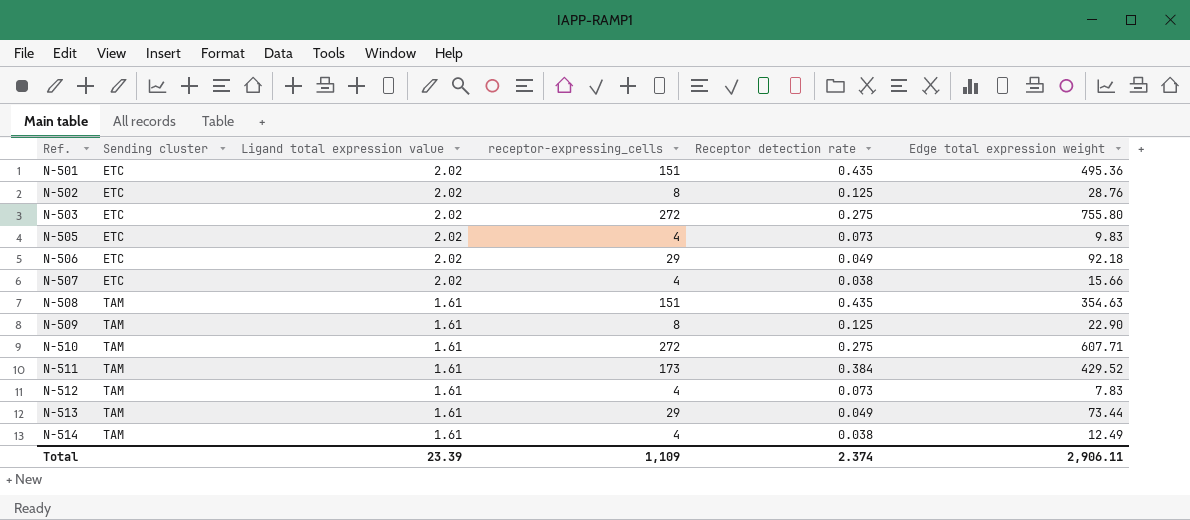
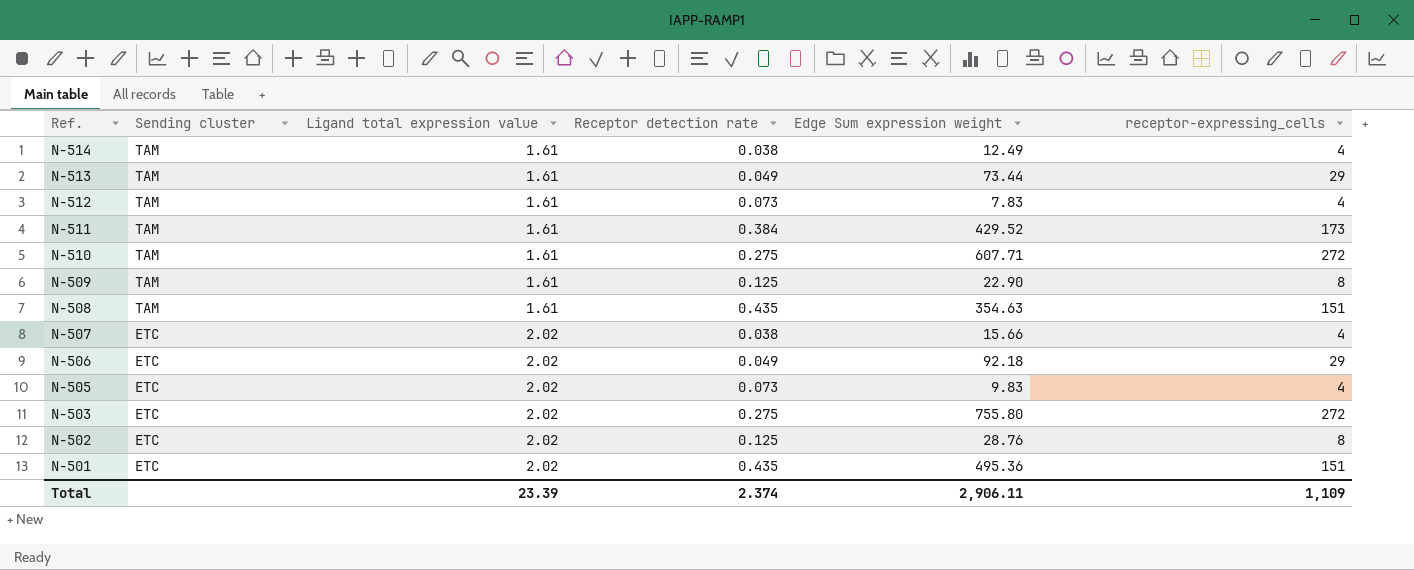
row order: Ref. ascending -> Ref. descending
column name: Edge total expression weight -> Edge Sum expression weight
column receptor-expressing_cells | position: 4 -> 6

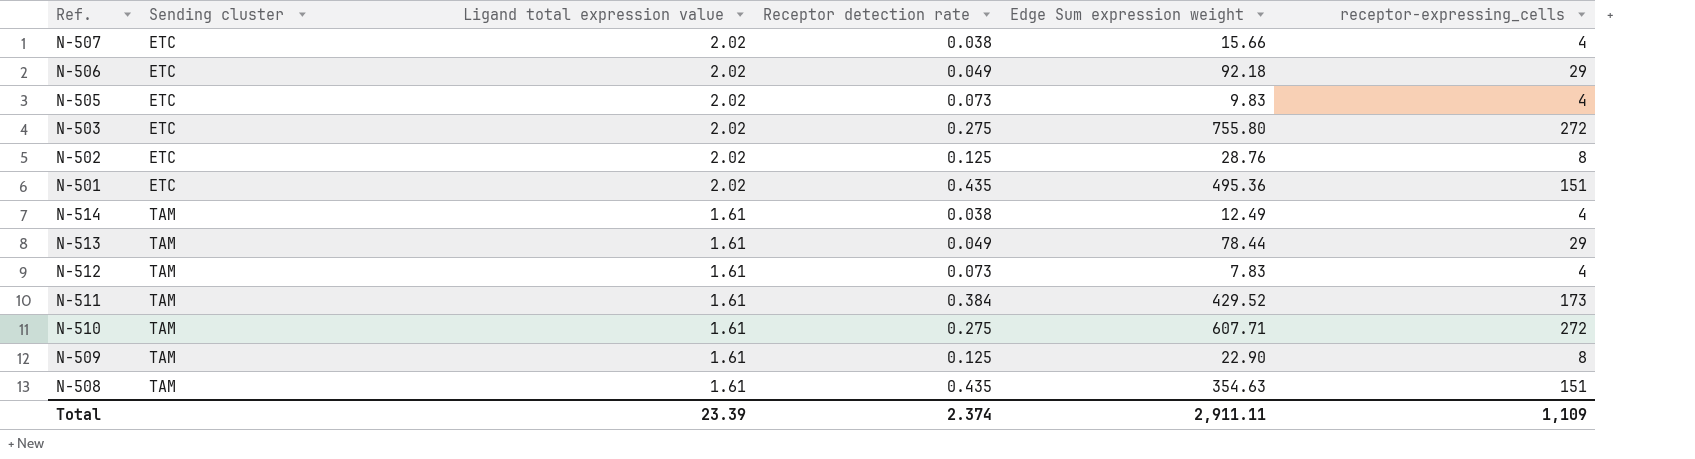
row order: Ref. descending -> Sending cluster ascending
N-513 | Edge Sum expression weight: 73.44 -> 78.44
Total | Edge Sum expression weight: 2,906.11 -> 2,911.11

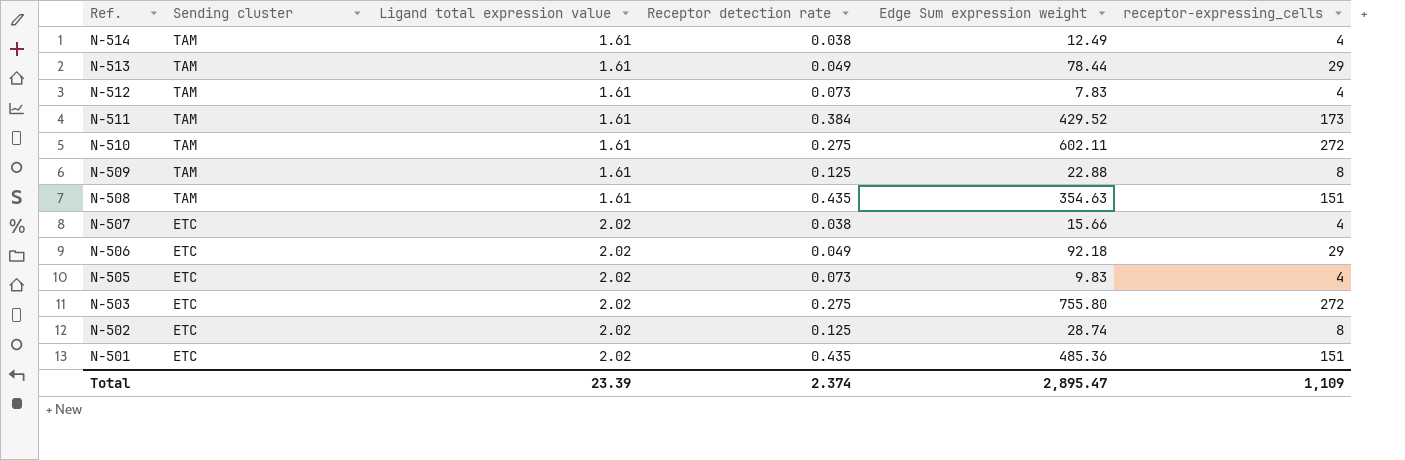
row order: Sending cluster ascending -> Ref. descending
N-510 | Edge Sum expression weight: 607.71 -> 602.11
N-509 | Edge Sum expression weight: 22.90 -> 22.88
N-502 | Edge Sum expression weight: 28.76 -> 28.74
N-501 | Edge Sum expression weight: 495.36 -> 485.36
Total | Edge Sum expression weight: 2,911.11 -> 2,895.47

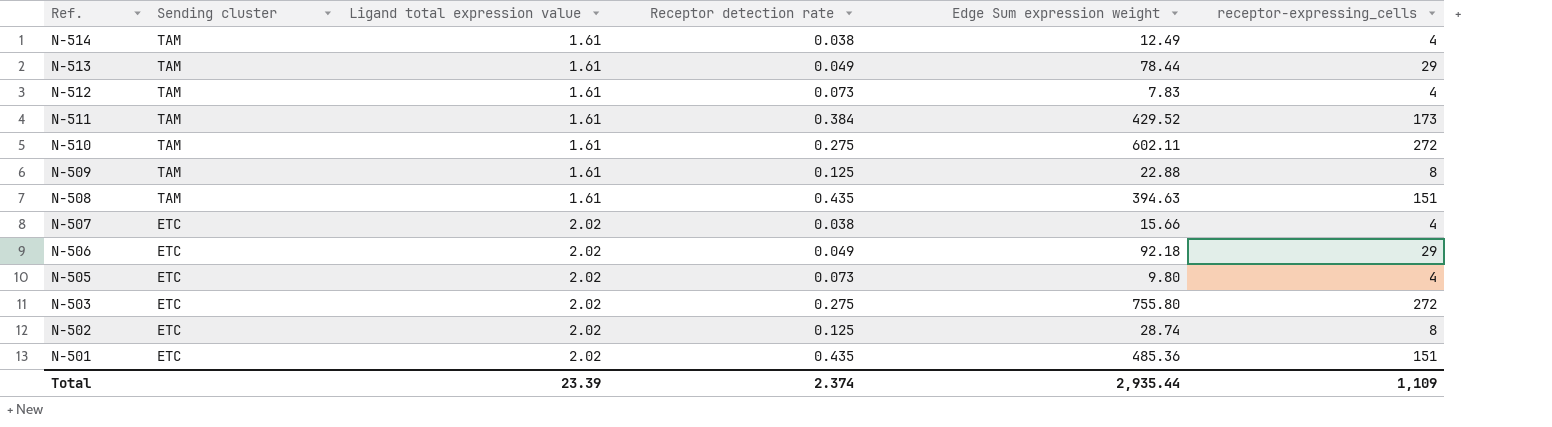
N-508 | Edge Sum expression weight: 354.63 -> 394.63
N-505 | Edge Sum expression weight: 9.83 -> 9.80
Total | Edge Sum expression weight: 2,895.47 -> 2,935.44

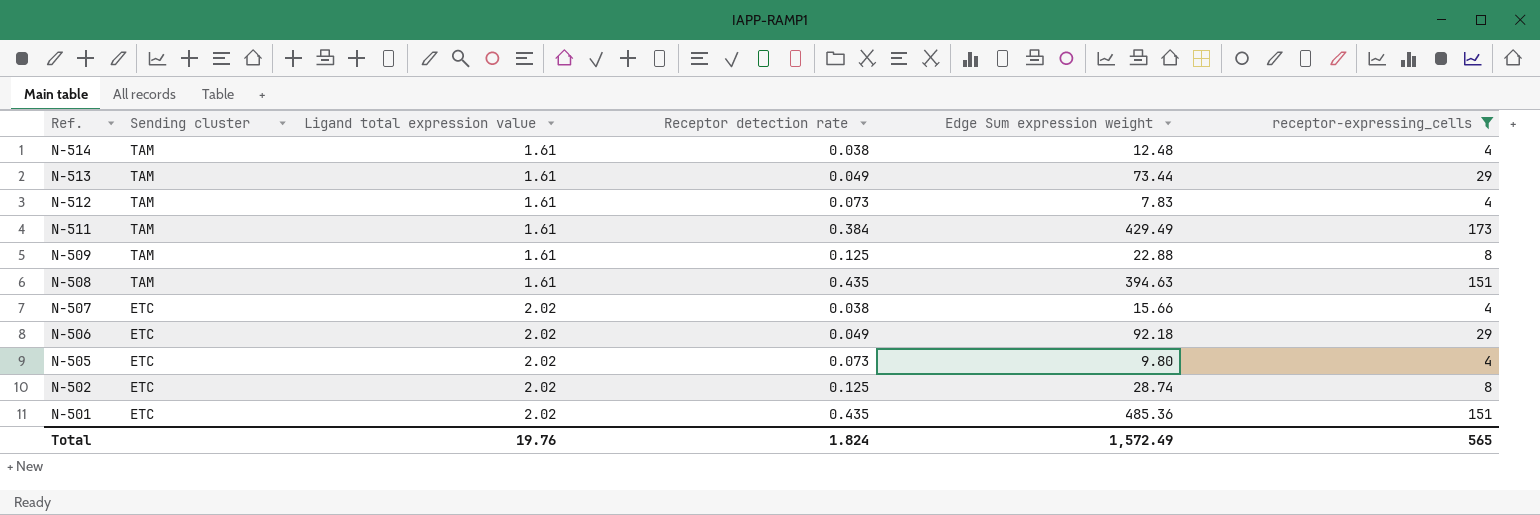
filter: none -> receptor-expressing_cells != 272
N-514 | Edge Sum expression weight: 12.49 -> 12.48
N-513 | Edge Sum expression weight: 78.44 -> 73.44
N-511 | Edge Sum expression weight: 429.52 -> 429.49
Total | Ligand total expression value: 23.39 -> 19.76
Total | Receptor detection rate: 2.374 -> 1.824
Total | Edge Sum expression weight: 2,935.44 -> 1,572.49
Total | receptor-expressing_cells: 1,109 -> 565

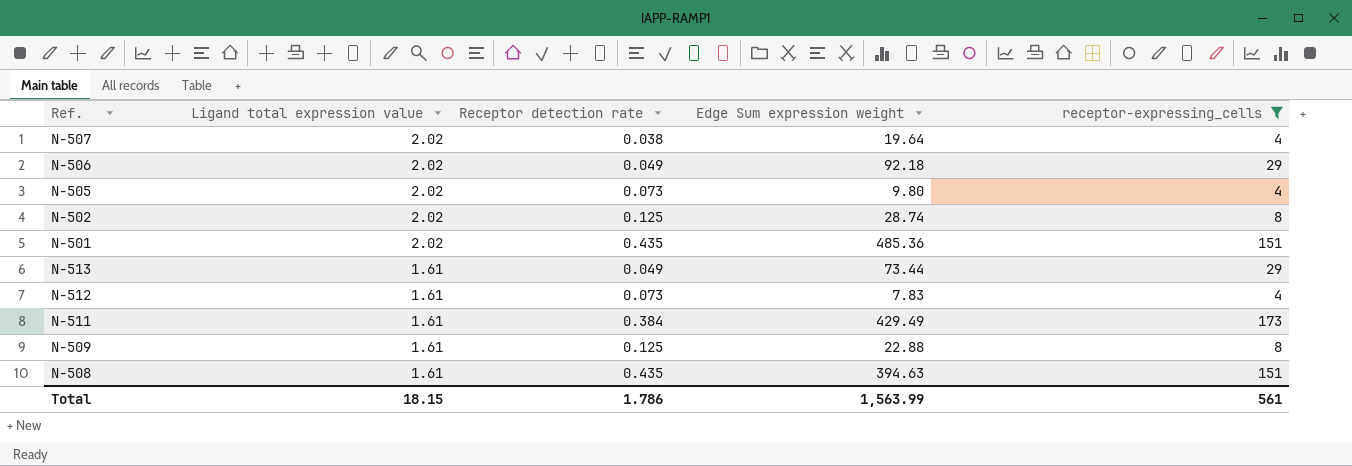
row order: Ref. descending -> Ligand total expression value descending
column Sending cluster | position: 2 -> none
row N-514: TAM | 1.61 | 0.038 | 12.48 | 4 -> none
N-507 | Edge Sum expression weight: 15.66 -> 19.64
Total | Ligand total expression value: 19.76 -> 18.15
Total | Receptor detection rate: 1.824 -> 1.786
Total | Edge Sum expression weight: 1,572.49 -> 1,563.99
Total | receptor-expressing_cells: 565 -> 561

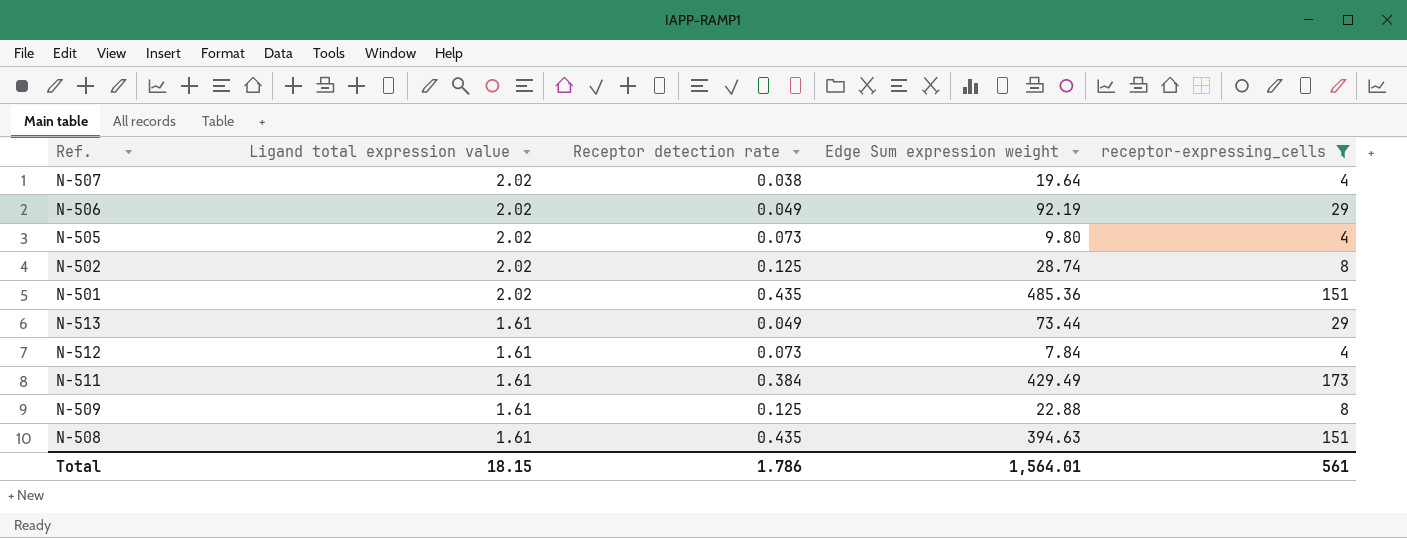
N-506 | Edge Sum expression weight: 92.18 -> 92.19
N-512 | Edge Sum expression weight: 7.83 -> 7.84
Total | Edge Sum expression weight: 1,563.99 -> 1,564.01

